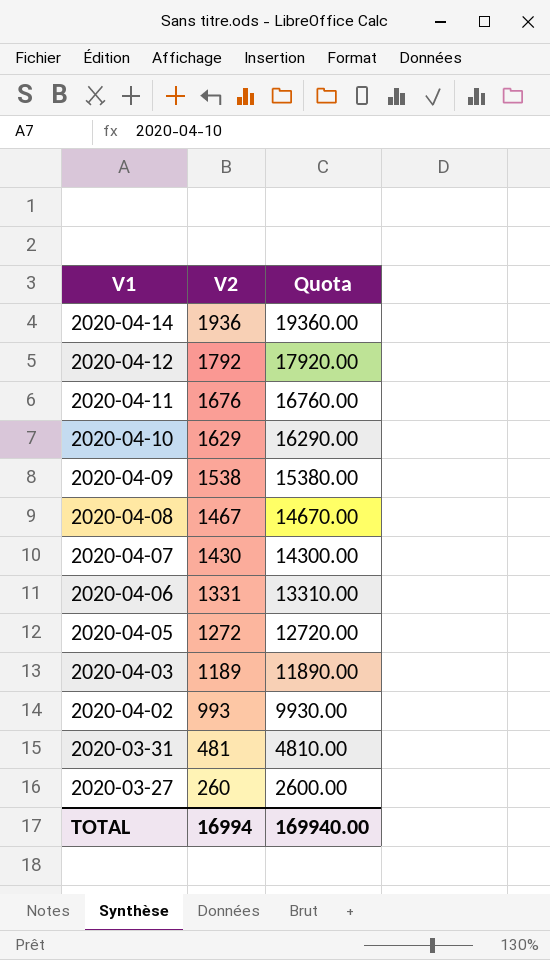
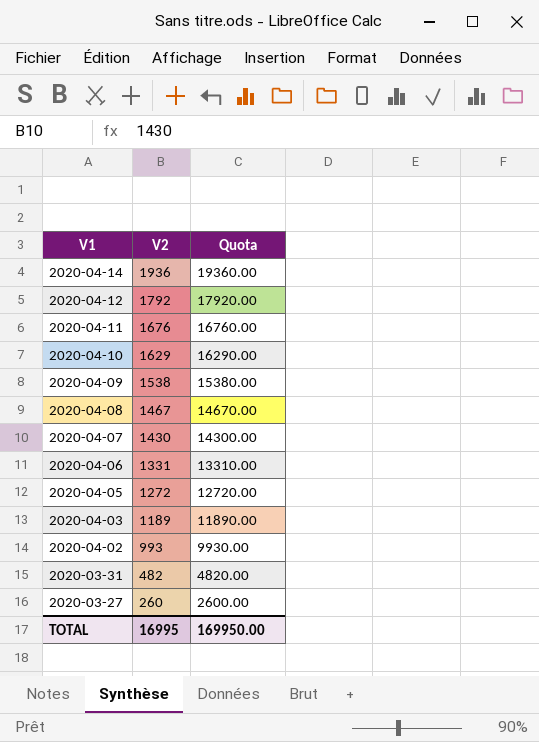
2020-03-31 | V2: 481 -> 482
2020-03-31 | Quota: 4810.00 -> 4820.00
TOTAL | V2: 16994 -> 16995
TOTAL | Quota: 169940.00 -> 169950.00

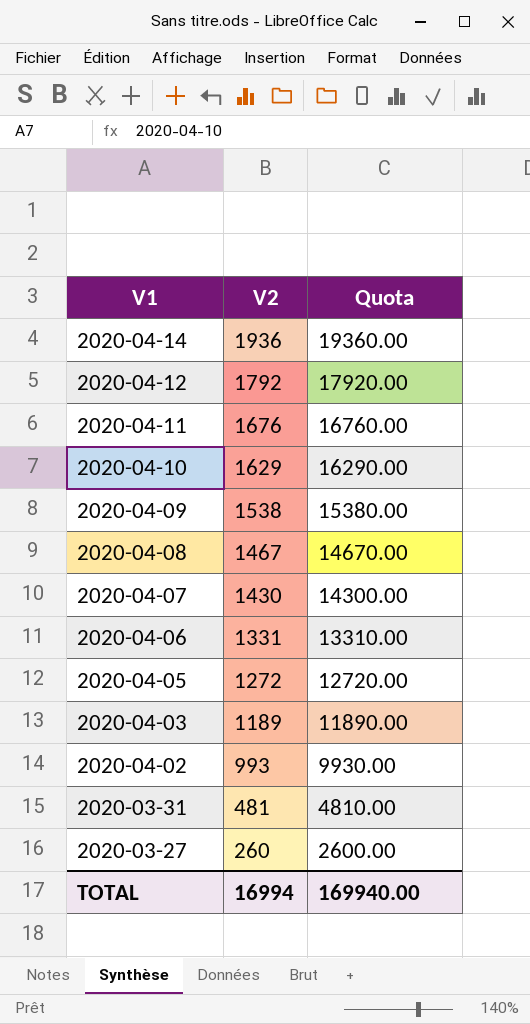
2020-03-31 | V2: 482 -> 481
2020-03-31 | Quota: 4820.00 -> 4810.00
TOTAL | V2: 16995 -> 16994
TOTAL | Quota: 169950.00 -> 169940.00

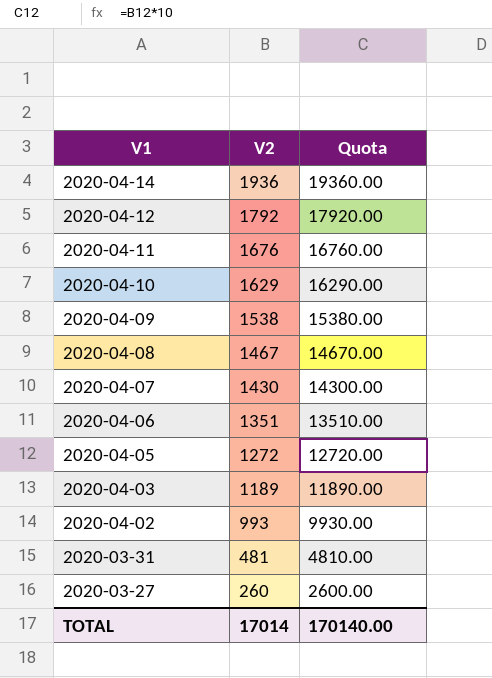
2020-04-06 | V2: 1331 -> 1351
2020-04-06 | Quota: 13310.00 -> 13510.00
TOTAL | V2: 16994 -> 17014
TOTAL | Quota: 169940.00 -> 170140.00

